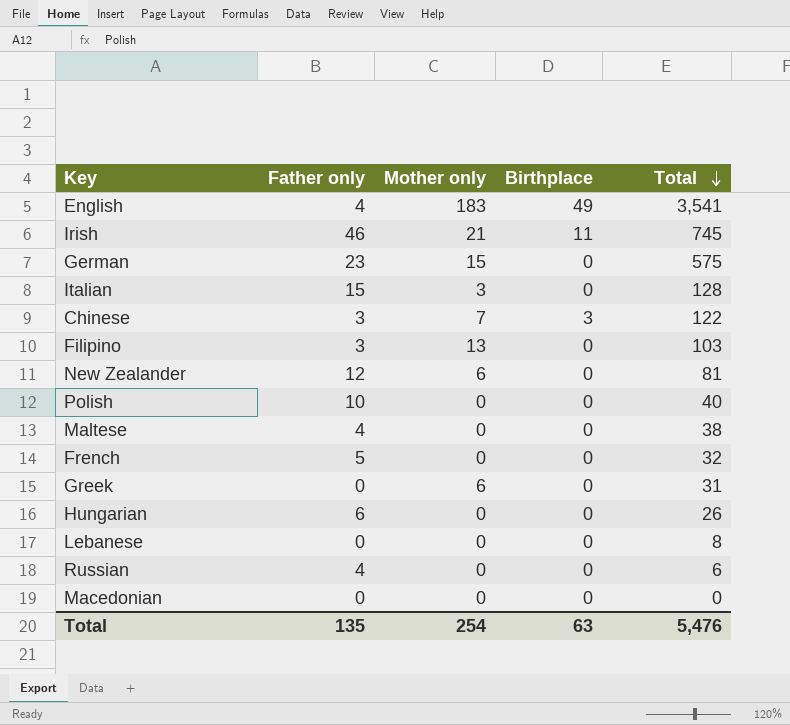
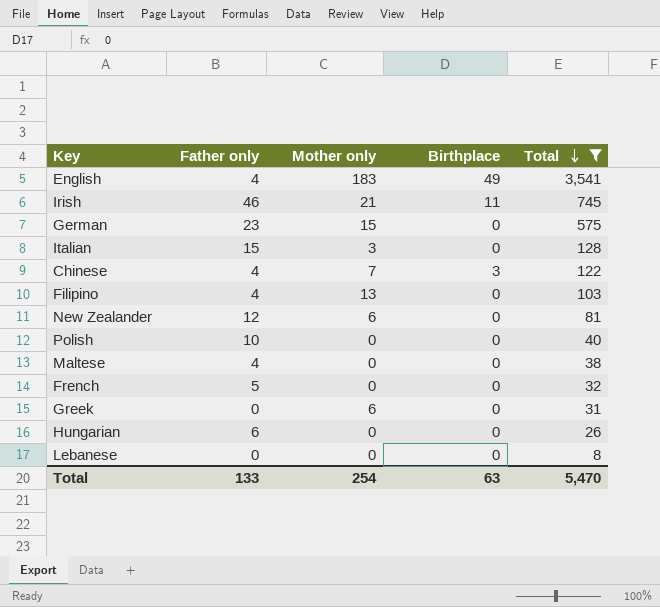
filter: none -> Total >= 8
Chinese | Father only: 3 -> 4
Filipino | Father only: 3 -> 4
Total | Father only: 135 -> 133
Total | Total: 5,476 -> 5,470

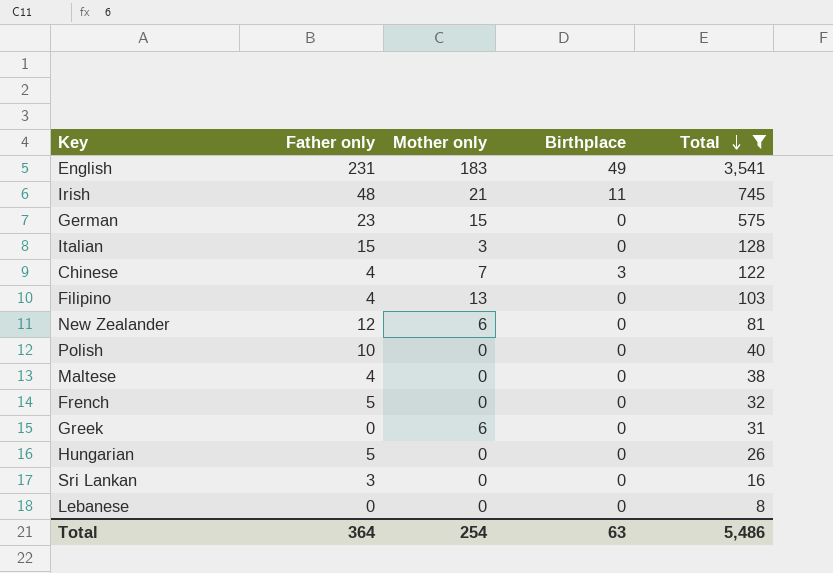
English | Father only: 4 -> 231
Irish | Father only: 46 -> 48
Hungarian | Father only: 6 -> 5
row Sri Lankan: none -> 3 | 0 | 0 | 16
Total | Father only: 133 -> 364
Total | Total: 5,470 -> 5,486

